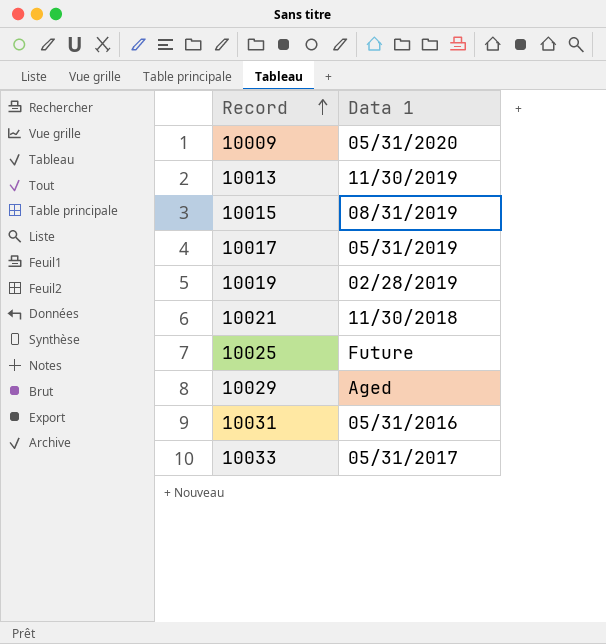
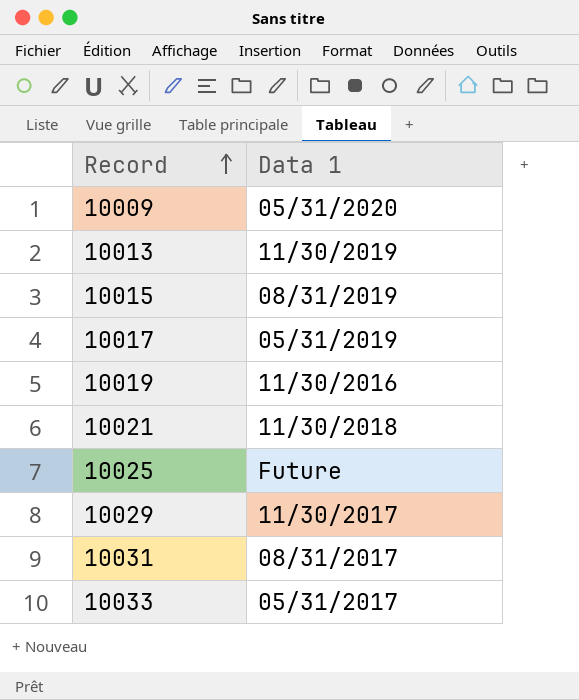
10019 | Data 1: 02/28/2019 -> 11/30/2016
10029 | Data 1: Aged -> 11/30/2017
10031 | Data 1: 05/31/2016 -> 08/31/2017

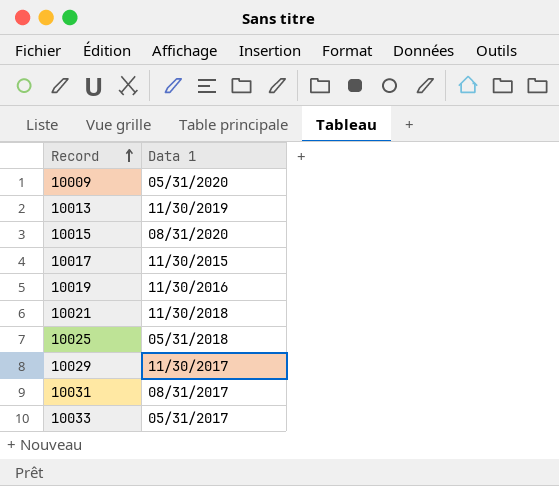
10015 | Data 1: 08/31/2019 -> 08/31/2020
10017 | Data 1: 05/31/2019 -> 11/30/2015
10025 | Data 1: Future -> 05/31/2018

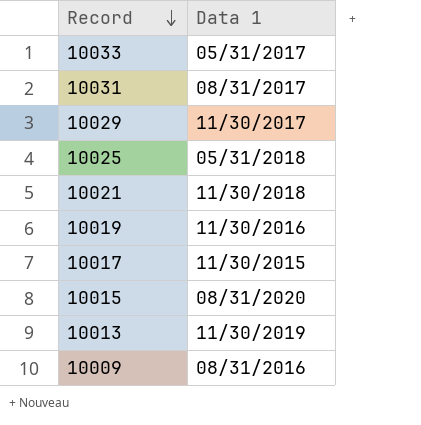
row order: Record ascending -> Record descending
10009 | Data 1: 05/31/2020 -> 08/31/2016

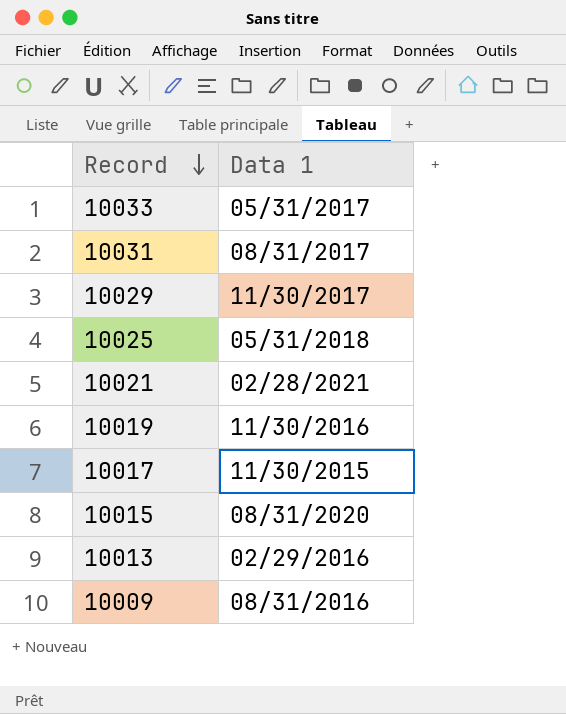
10021 | Data 1: 11/30/2018 -> 02/28/2021
10013 | Data 1: 11/30/2019 -> 02/29/2016

